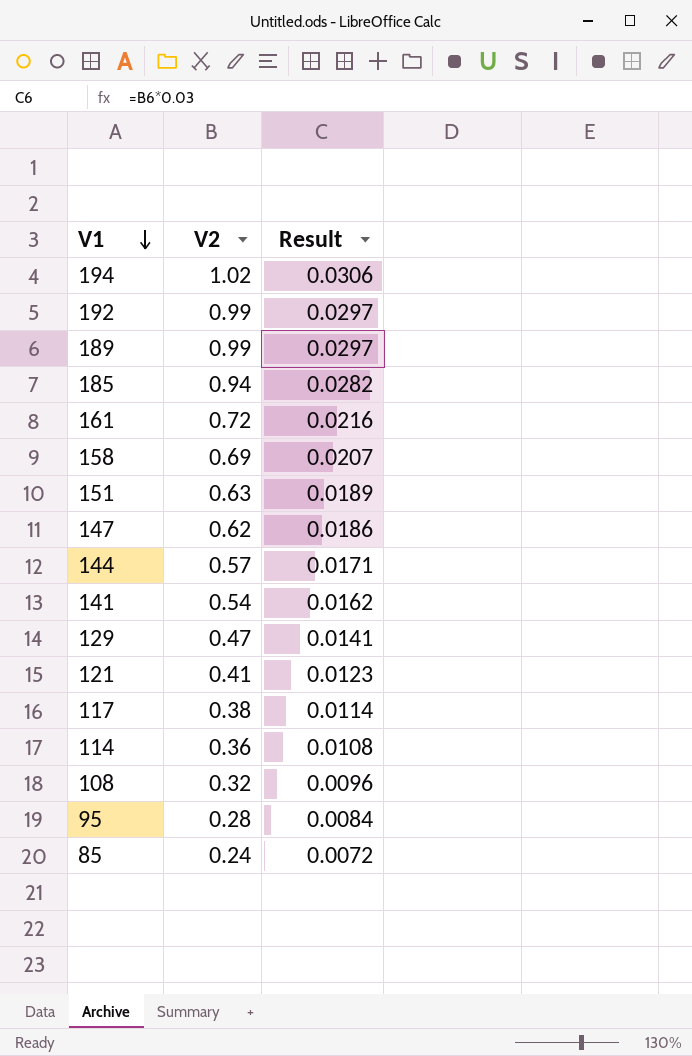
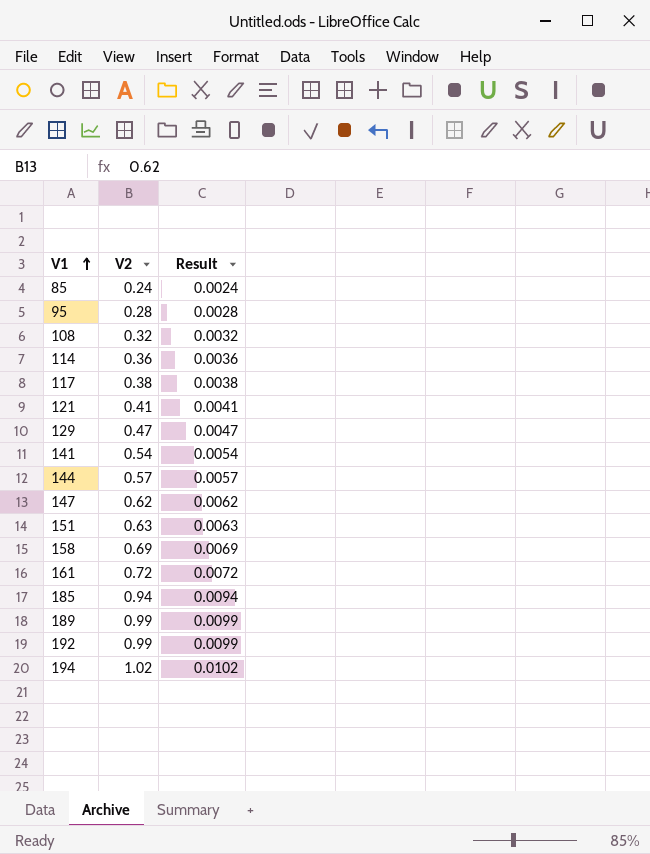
row order: V1 descending -> V1 ascending
column Result | formula: [V2] * 0.03 -> [V2] * 0.01

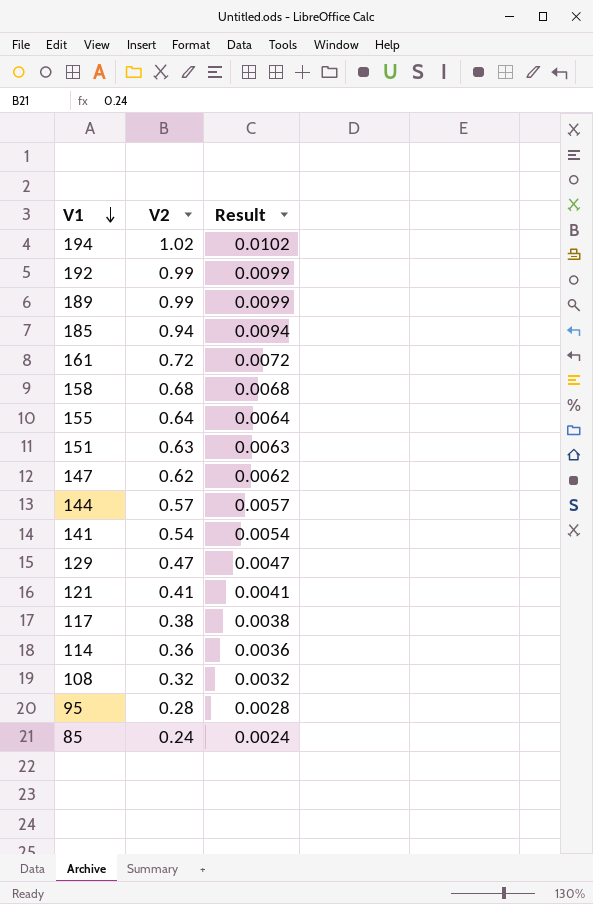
row order: V1 ascending -> V1 descending
158 | V2: 0.69 -> 0.68
158 | Result: 0.0069 -> 0.0068
row 155: none -> 0.64 | 0.0064

